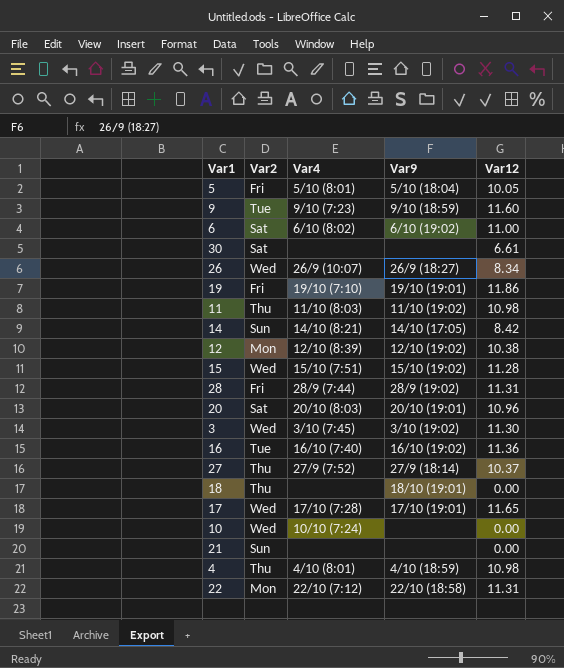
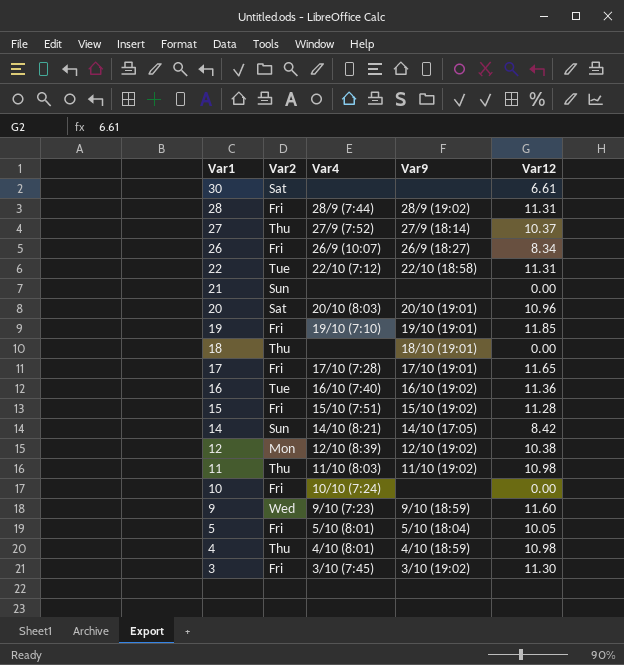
row order: none -> Var1 descending
row 6: Sat | 6/10 (8:02) | 6/10 (19:02) | 11.00 -> none
26 | Var2: Wed -> Fri
22 | Var2: Mon -> Tue
19 | Var12: 11.86 -> 11.85
17 | Var2: Wed -> Fri
15 | Var2: Wed -> Fri
10 | Var2: Wed -> Fri
9 | Var2: Tue -> Wed
3 | Var2: Wed -> Fri

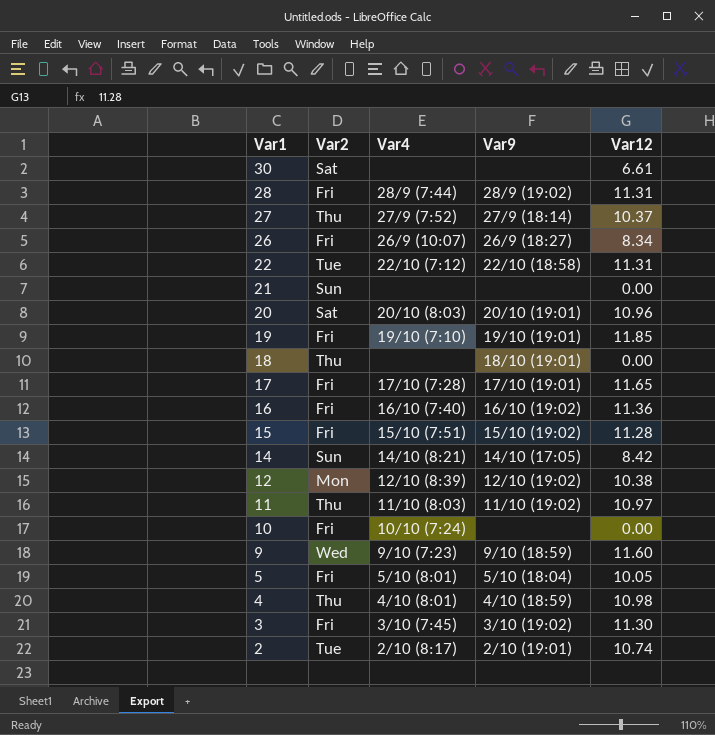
16 | Var2: Tue -> Fri
11 | Var12: 10.98 -> 10.97
row 2: none -> Tue | 2/10 (8:17) | 2/10 (19:01) | 10.74

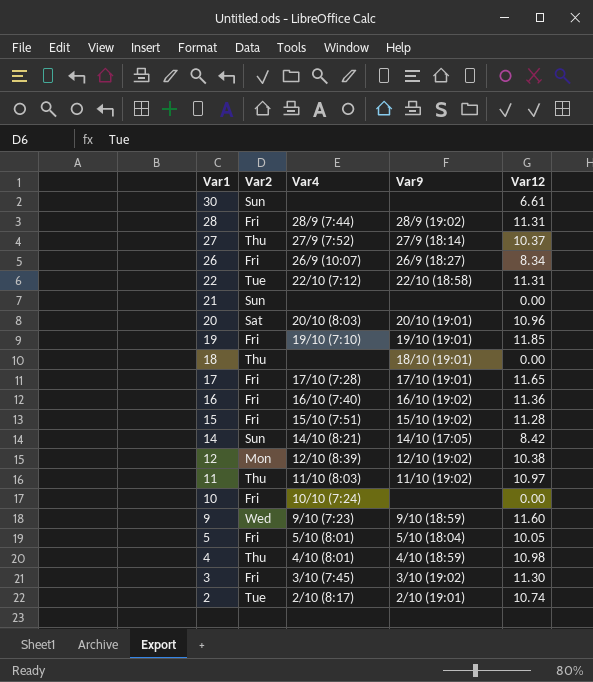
30 | Var2: Sat -> Sun

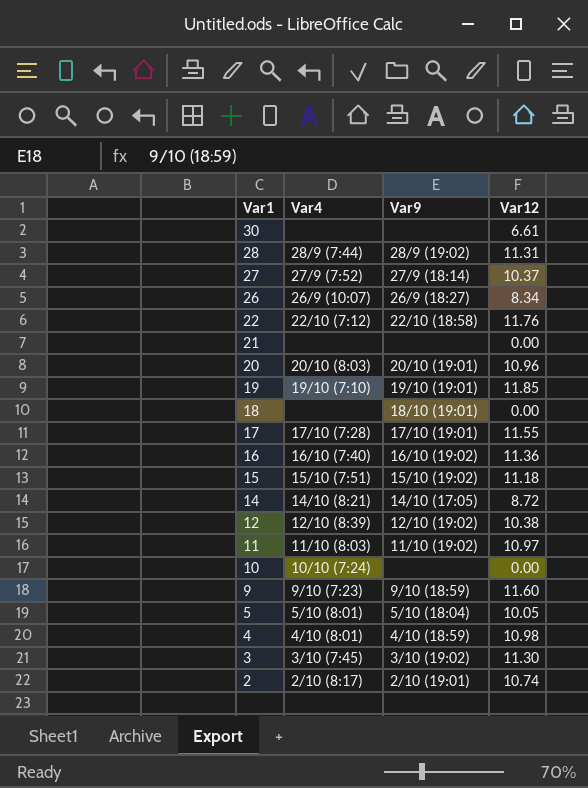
column Var2 | position: 2 -> none
22 | Var12: 11.31 -> 11.76
17 | Var12: 11.65 -> 11.55
15 | Var12: 11.28 -> 11.18
14 | Var12: 8.42 -> 8.72

